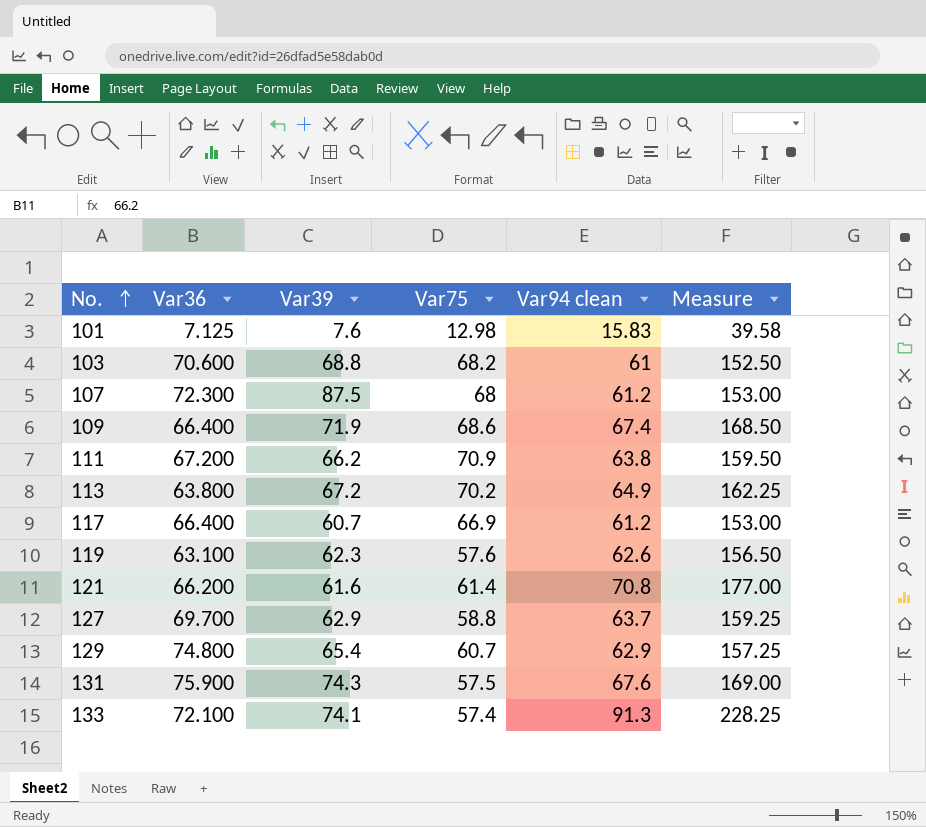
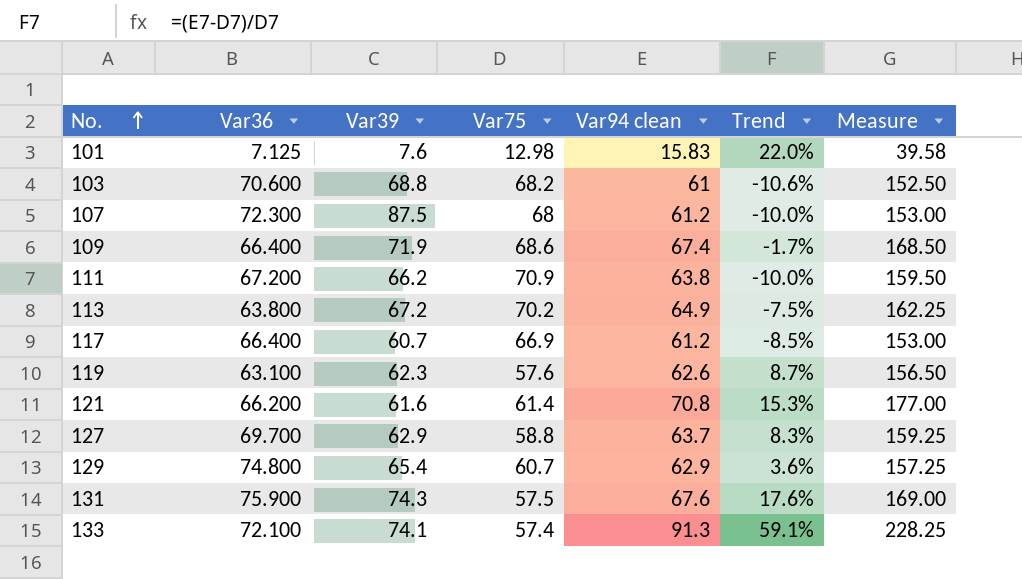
column Trend | formula: none -> ([Var94 clean] - [Var75]) / [Var75]

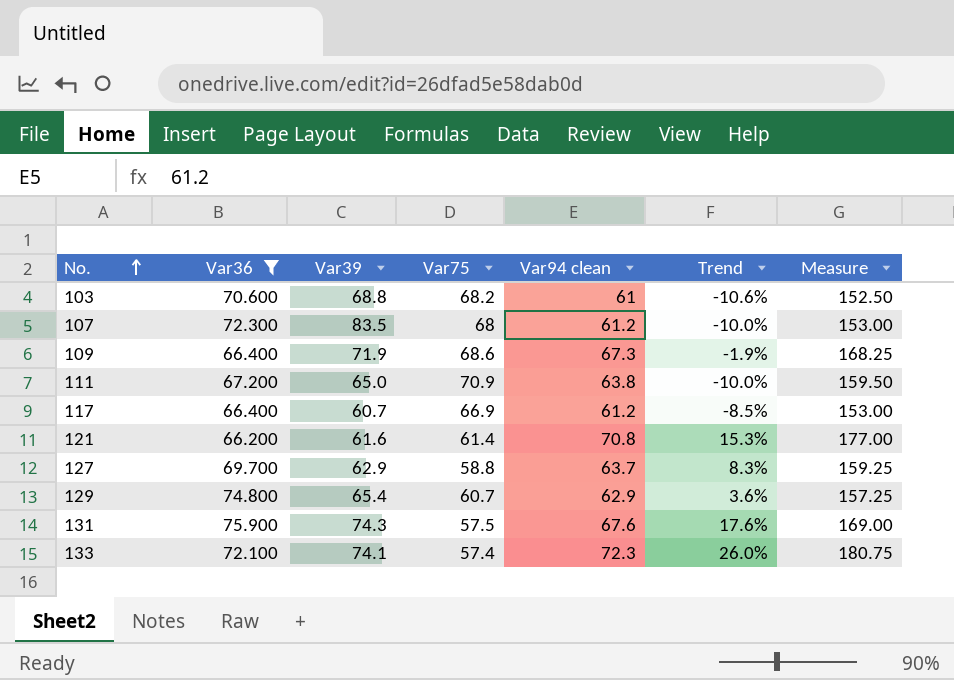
filter: none -> Var36 >= 66.200
107 | Var39: 87.5 -> 83.5
109 | Var94 clean: 67.4 -> 67.3
109 | Trend: -1.7% -> -1.9%
109 | Measure: 168.50 -> 168.25
111 | Var39: 66.2 -> 65.0
133 | Var94 clean: 91.3 -> 72.3
133 | Trend: 59.1% -> 26.0%
133 | Measure: 228.25 -> 180.75

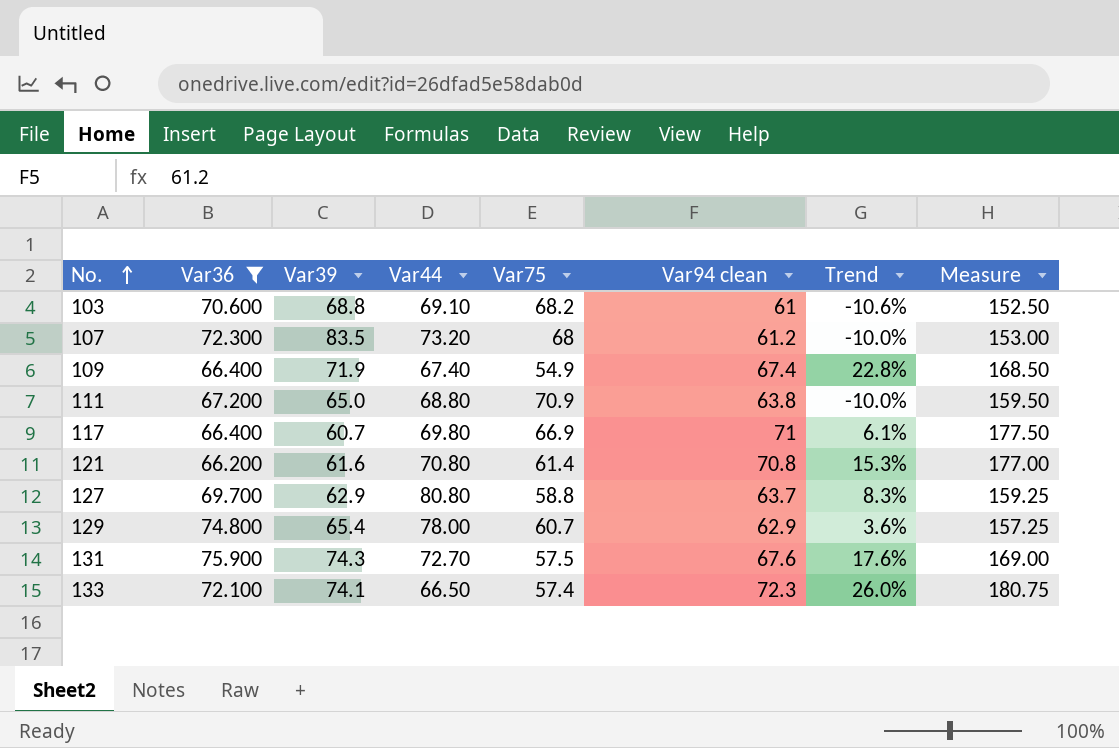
column Var44 | position: none -> 4
109 | Var75: 68.6 -> 54.9
109 | Var94 clean: 67.3 -> 67.4
109 | Trend: -1.9% -> 22.8%
109 | Measure: 168.25 -> 168.50
117 | Var94 clean: 61.2 -> 71
117 | Trend: -8.5% -> 6.1%
117 | Measure: 153.00 -> 177.50

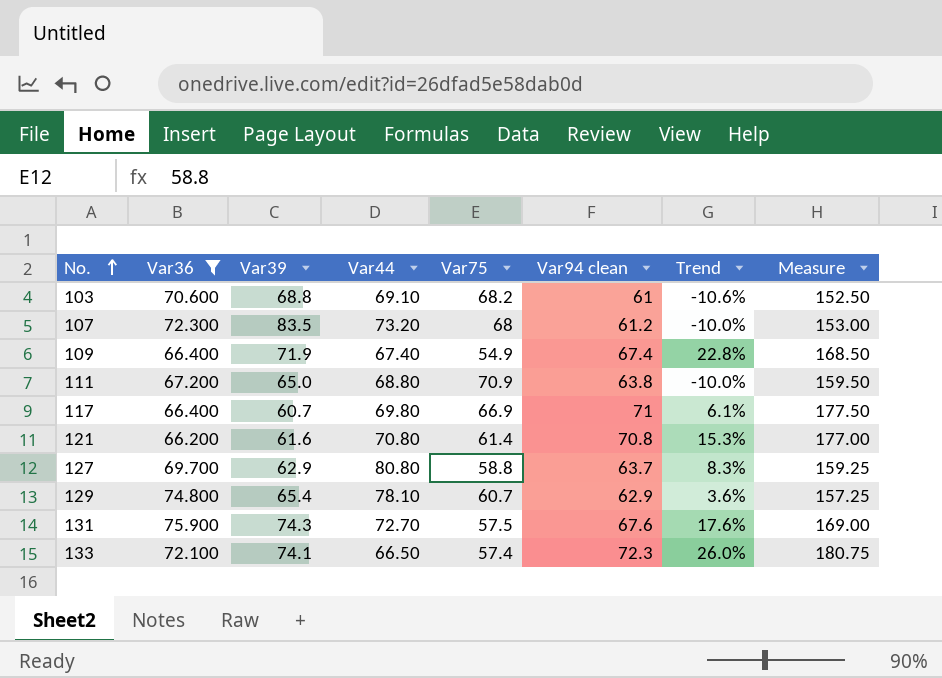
129 | Var44: 78.00 -> 78.10

